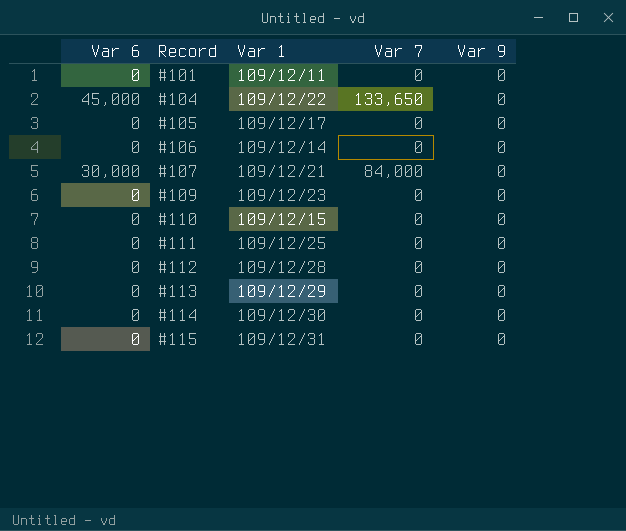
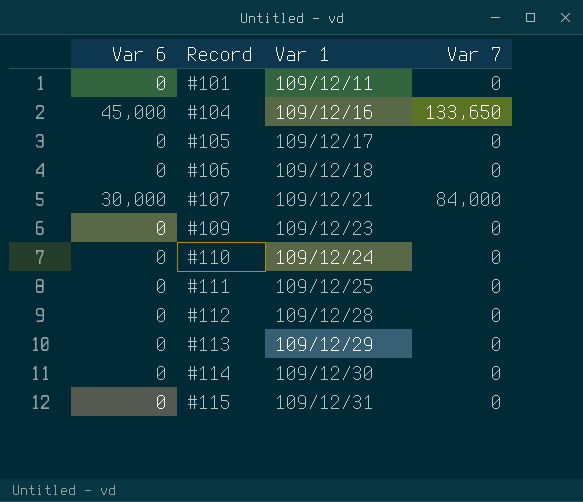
column Var 9 | position: 5 -> none
#104 | Var 1: 109/12/22 -> 109/12/16
#106 | Var 1: 109/12/14 -> 109/12/18
#110 | Var 1: 109/12/15 -> 109/12/24

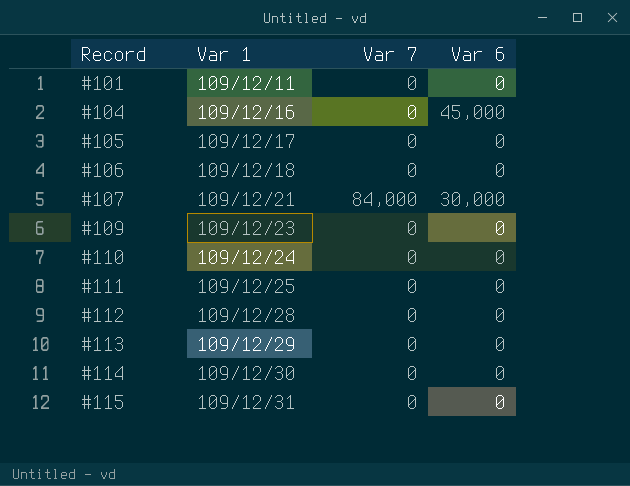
column Var 6 | position: 1 -> 4
#104 | Var 7: 133,650 -> 0

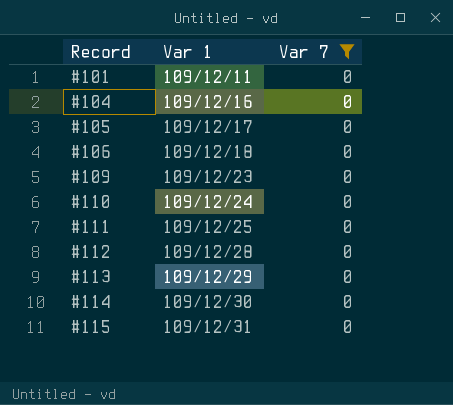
filter: none -> Var 7 = 0
column Var 6 | position: 4 -> none

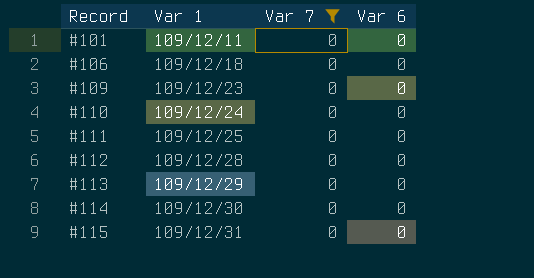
column Var 6 | position: none -> 4
row #104: 109/12/16 | 0 -> none
row #105: 109/12/17 | 0 -> none

